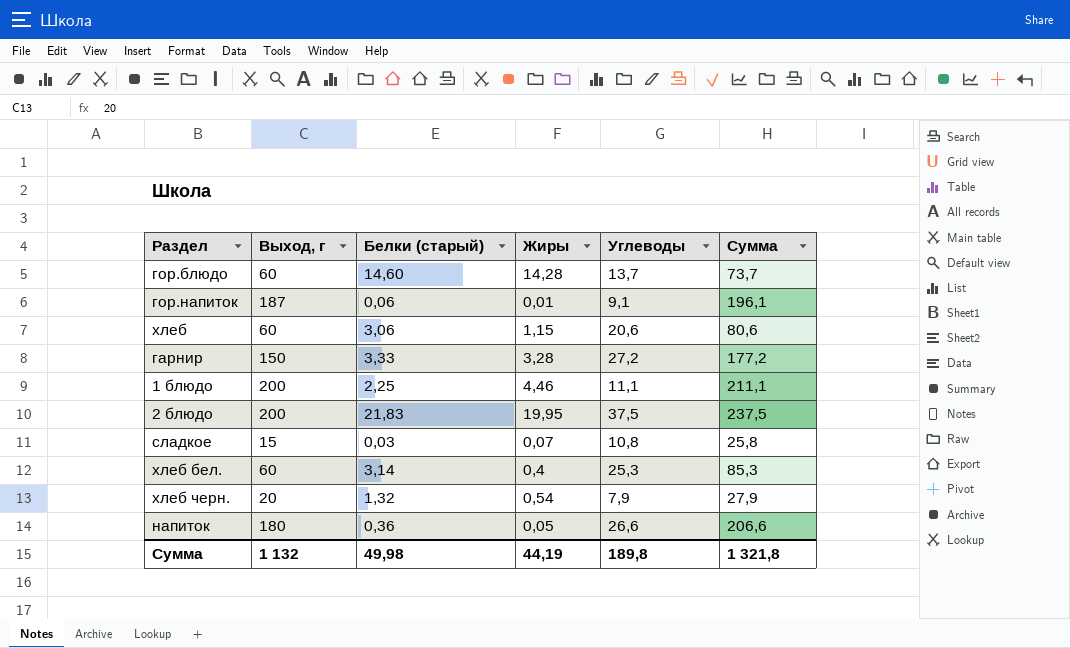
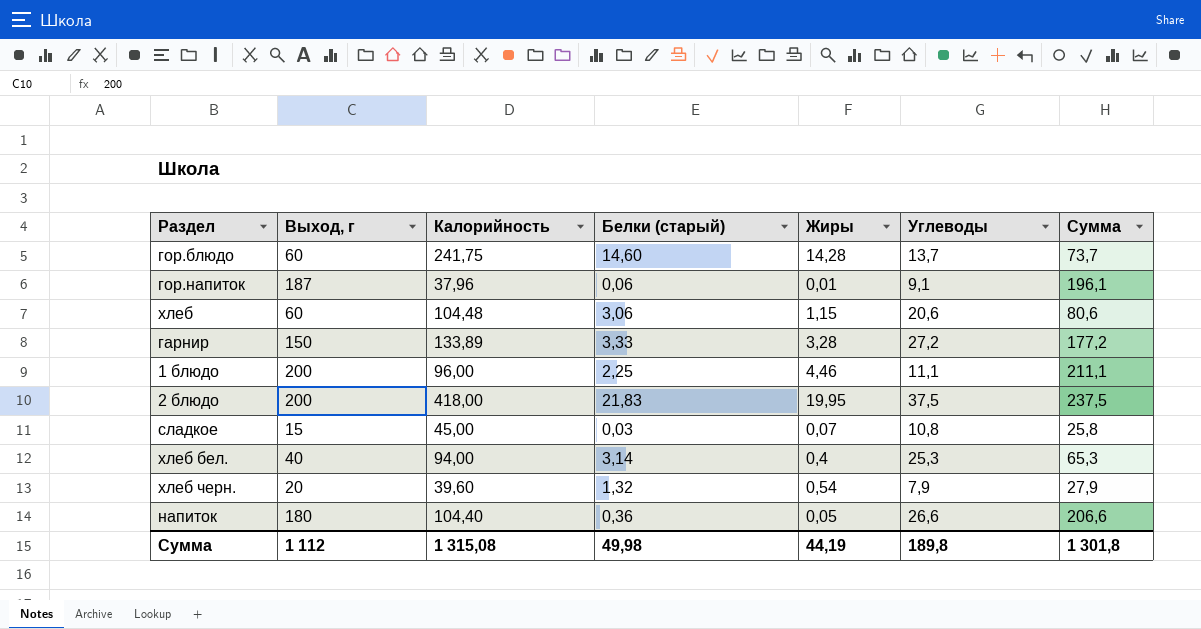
column Калорийность | position: none -> 3
хлеб бел. | Выход, г: 60 -> 40
хлеб бел. | Сумма: 85,3 -> 65,3
Сумма | Выход, г: 1 132 -> 1 112
Сумма | Сумма: 1 321,8 -> 1 301,8

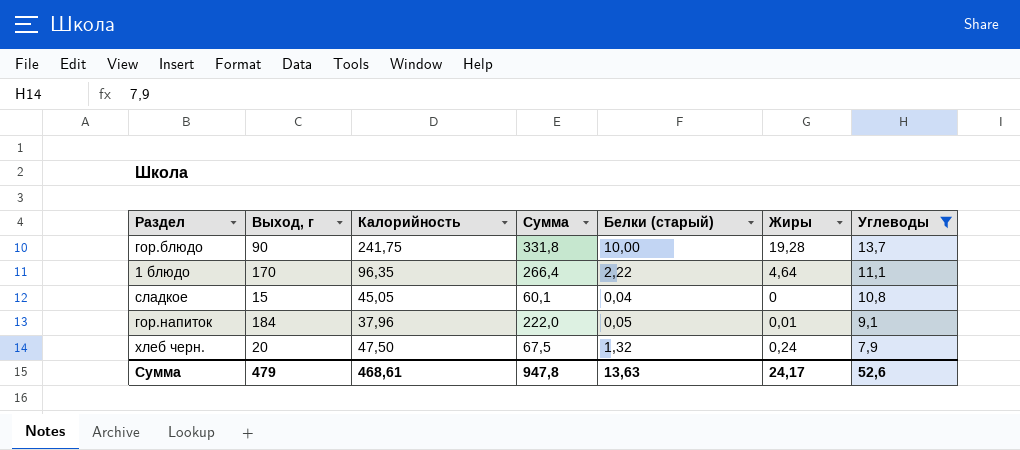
filter: none -> Углеводы <= 13,7
row order: none -> Углеводы descending
column Сумма | formula: [Выход, г] + [Углеводы] -> [Выход, г] + [Калорийность]
column Сумма | position: 7 -> 4
гор.блюдо | Выход, г: 60 -> 90
гор.блюдо | Белки (старый): 14,60 -> 10,00
гор.блюдо | Жиры: 14,28 -> 19,28
1 блюдо | Выход, г: 200 -> 170
1 блюдо | Калорийность: 96,00 -> 96,35
1 блюдо | Белки (старый): 2,25 -> 2,22
1 блюдо | Жиры: 4,46 -> 4,64
сладкое | Калорийность: 45,00 -> 45,05
сладкое | Белки (старый): 0,03 -> 0,04
сладкое | Жиры: 0,07 -> 0
гор.напиток | Выход, г: 187 -> 184
гор.напиток | Белки (старый): 0,06 -> 0,05
хлеб черн. | Калорийность: 39,60 -> 47,50
хлеб черн. | Жиры: 0,54 -> 0,24
Сумма | Выход, г: 1 112 -> 479
Сумма | Калорийность: 1 315,08 -> 468,61
Сумма | Сумма: 1 301,8 -> 947,8
Сумма | Белки (старый): 49,98 -> 13,63
Сумма | Жиры: 44,19 -> 24,17
Сумма | Углеводы: 189,8 -> 52,6

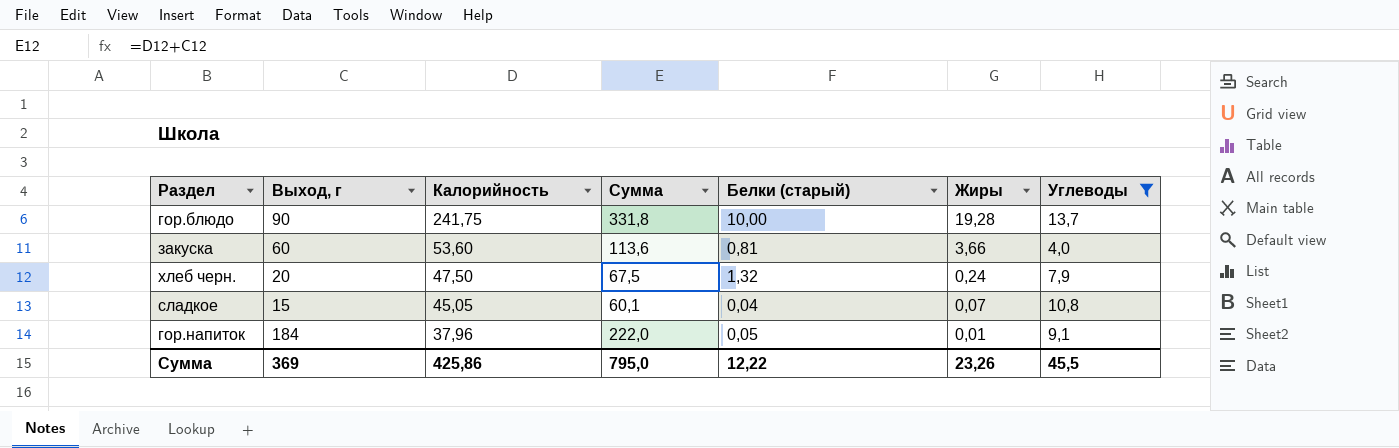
row order: Углеводы descending -> Калорийность descending
row 1 блюдо: 170 | 96,35 | 266,4 | 2,22 | 4,64 | 11,1 -> none
row закуска: none -> 60 | 53,60 | 113,6 | 0,81 | 3,66 | 4,0
сладкое | Жиры: 0 -> 0,07
Сумма | Выход, г: 479 -> 369
Сумма | Калорийность: 468,61 -> 425,86
Сумма | Сумма: 947,8 -> 795,0
Сумма | Белки (старый): 13,63 -> 12,22
Сумма | Жиры: 24,17 -> 23,26
Сумма | Углеводы: 52,6 -> 45,5

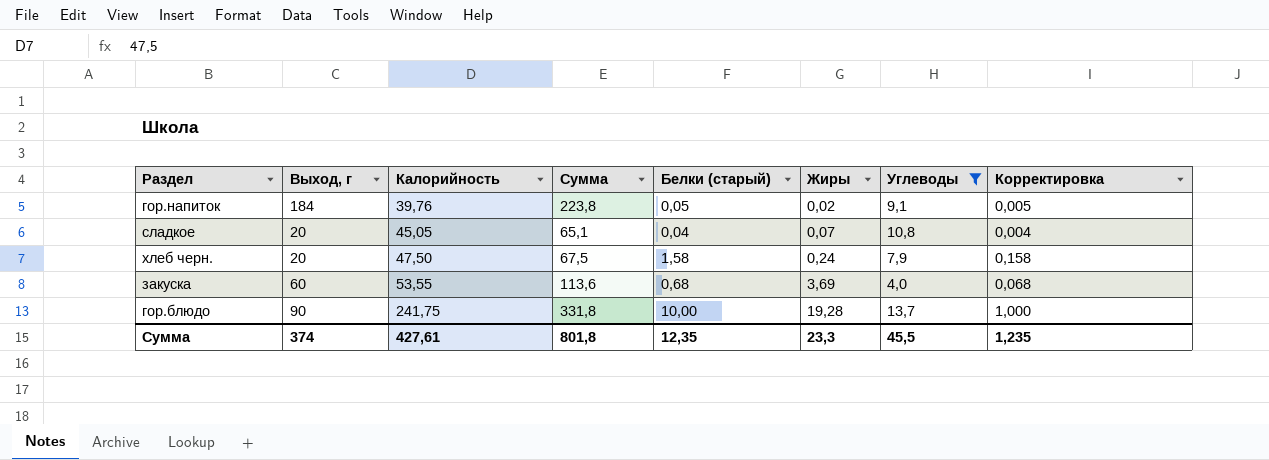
row order: Калорийность descending -> Калорийность ascending
column Корректировка | formula: none -> [Белки (старый)] * 0,1
гор.напиток | Калорийность: 37,96 -> 39,76
гор.напиток | Сумма: 222,0 -> 223,8
гор.напиток | Жиры: 0,01 -> 0,02
сладкое | Выход, г: 15 -> 20
сладкое | Сумма: 60,1 -> 65,1
хлеб черн. | Белки (старый): 1,32 -> 1,58
закуска | Калорийность: 53,60 -> 53,55
закуска | Белки (старый): 0,81 -> 0,68
закуска | Жиры: 3,66 -> 3,69
Сумма | Выход, г: 369 -> 374
Сумма | Калорийность: 425,86 -> 427,61
Сумма | Сумма: 795,0 -> 801,8
Сумма | Белки (старый): 12,22 -> 12,35
Сумма | Жиры: 23,26 -> 23,3

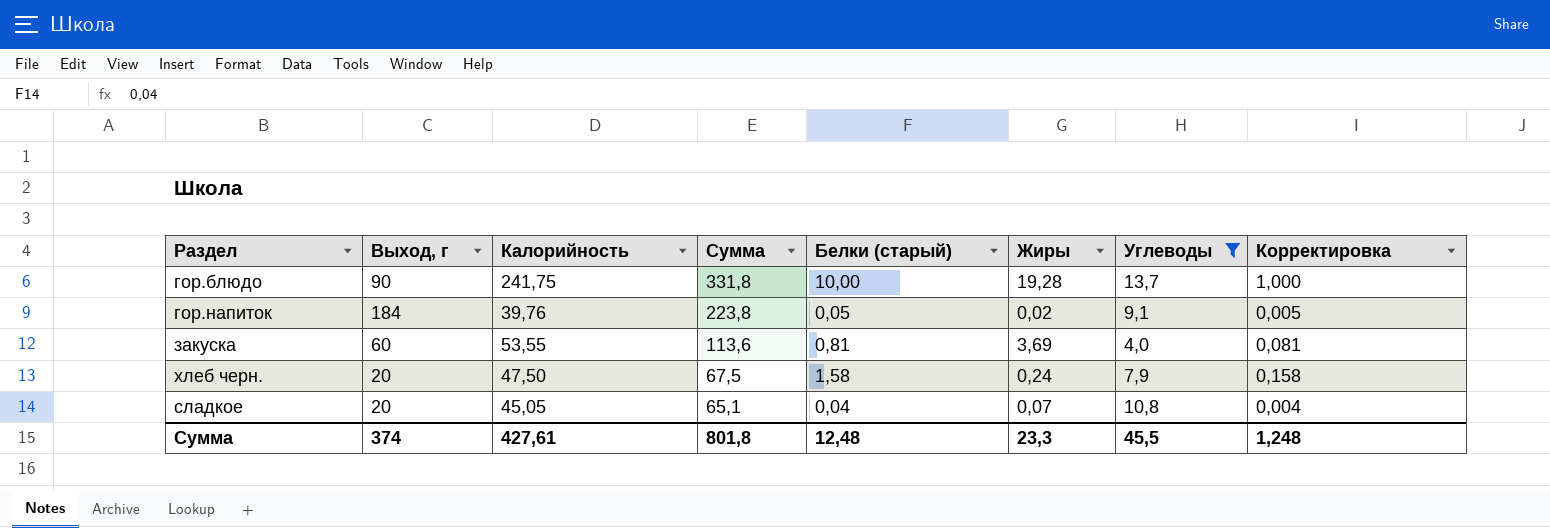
row order: Калорийность ascending -> Сумма descending
закуска | Белки (старый): 0,68 -> 0,81
закуска | Корректировка: 0,068 -> 0,081
Сумма | Белки (старый): 12,35 -> 12,48
Сумма | Корректировка: 1,235 -> 1,248

